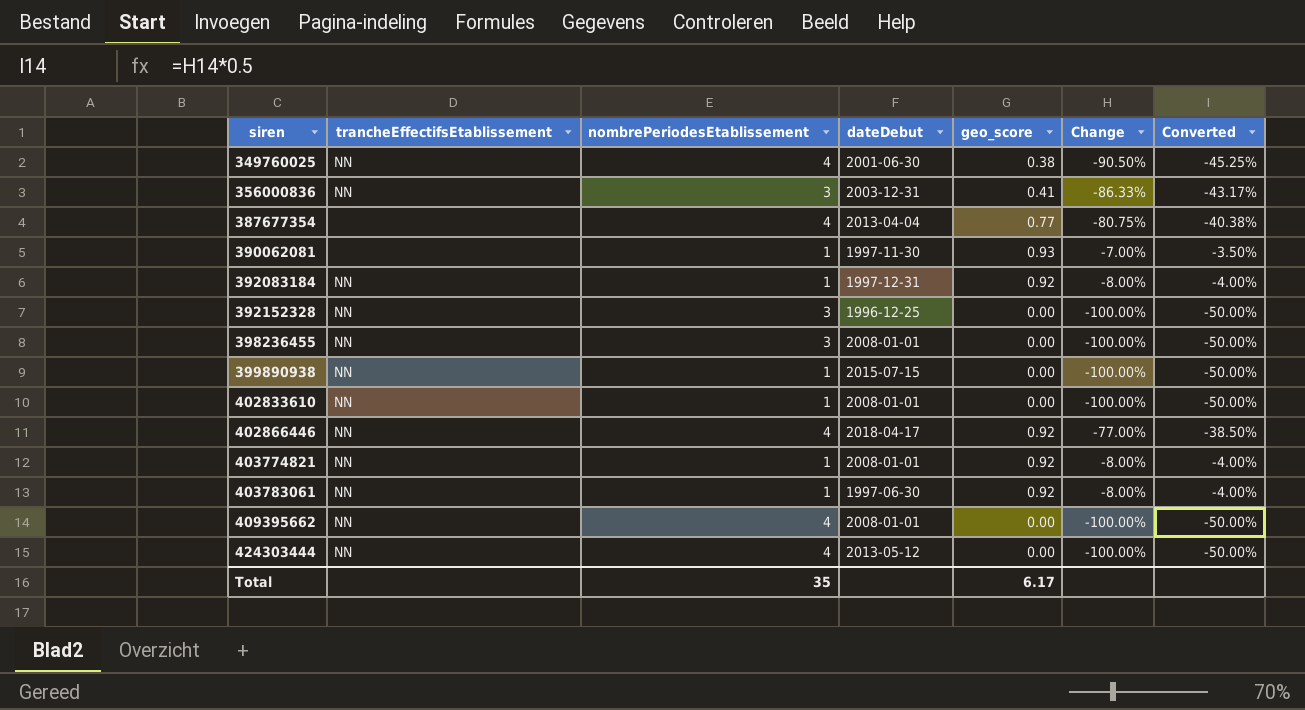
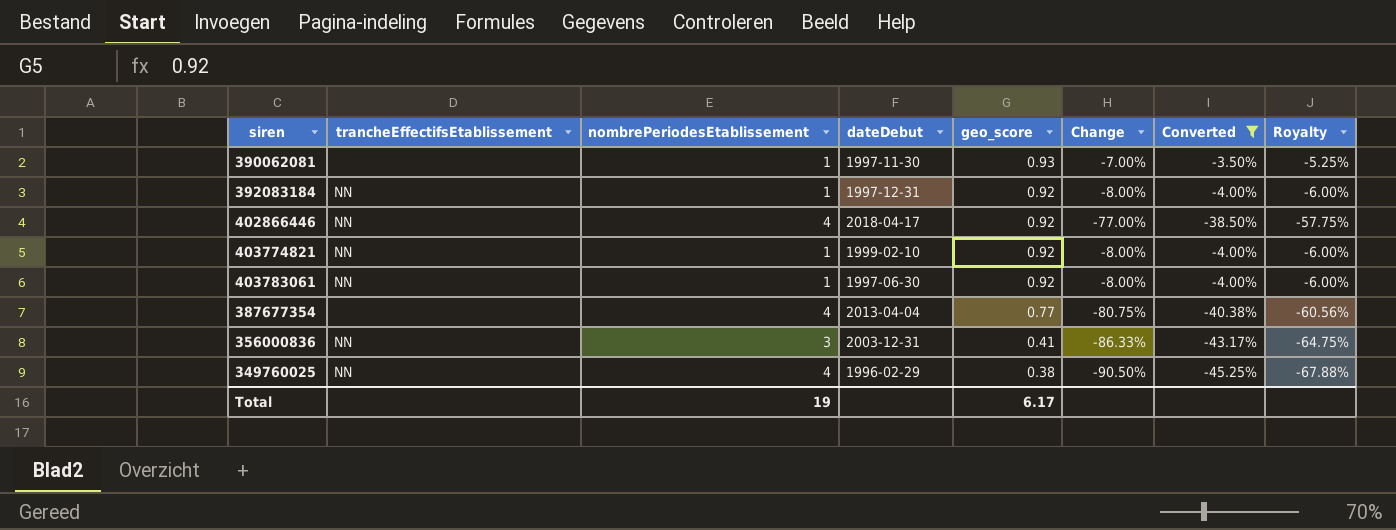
filter: none -> Converted != -50.00%
row order: siren ascending -> geo_score descending
column Royalty | formula: none -> [Change] * 0.75
403774821 | dateDebut: 2008-01-01 -> 1999-02-10
349760025 | dateDebut: 2001-06-30 -> 1996-02-29
Total | nombrePeriodesEtablissement: 35 -> 19

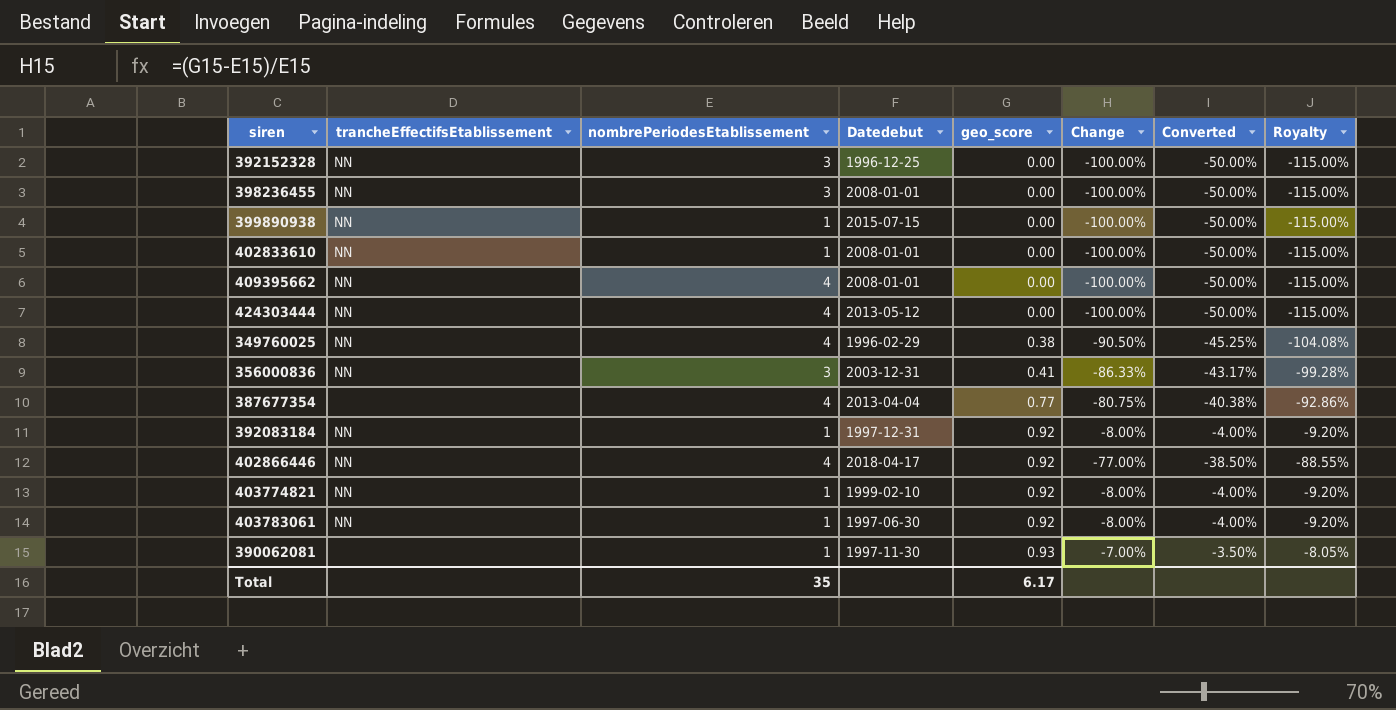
filter: Converted != -50.00% -> none
row order: geo_score descending -> geo_score ascending
column name: dateDebut -> Datedebut
column Royalty | formula: [Change] * 0.75 -> [Change] * 1.15
Total | nombrePeriodesEtablissement: 19 -> 35

